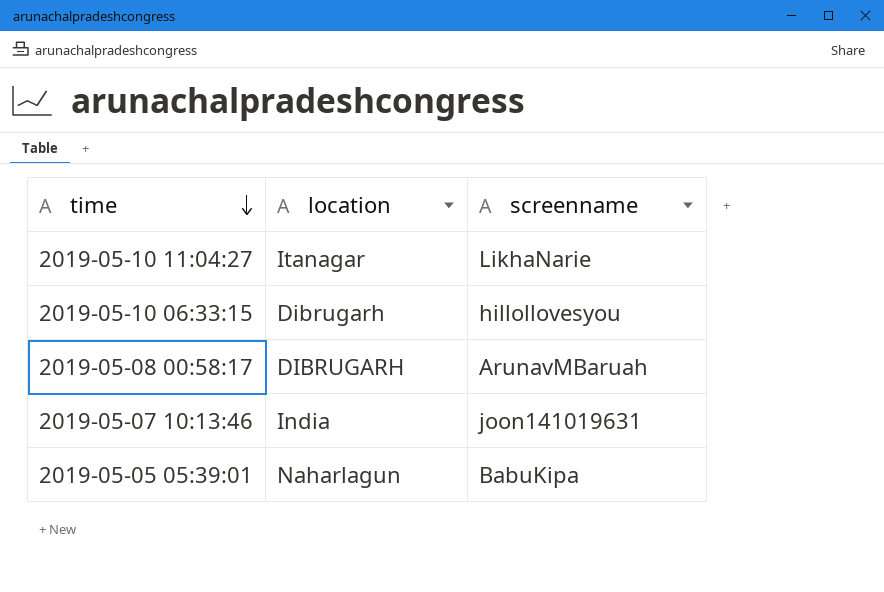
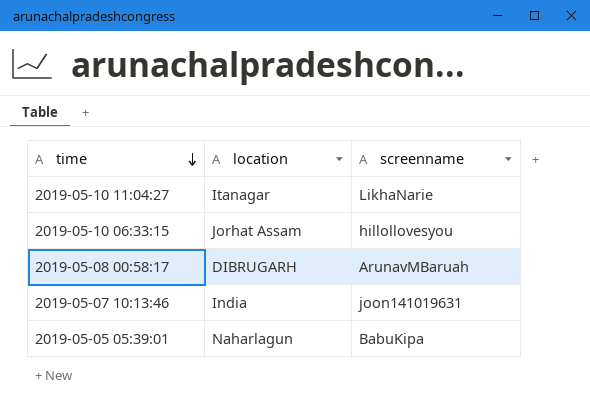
2019-05-10 06:33:15 | location: Dibrugarh -> Jorhat Assam

